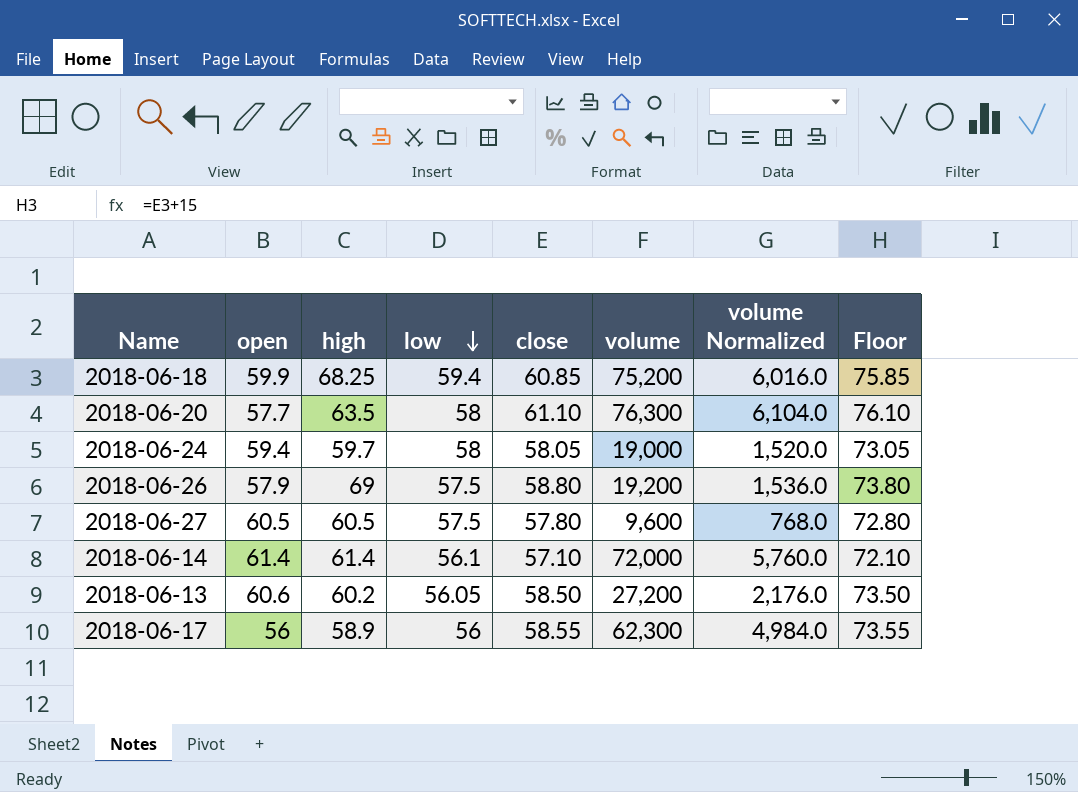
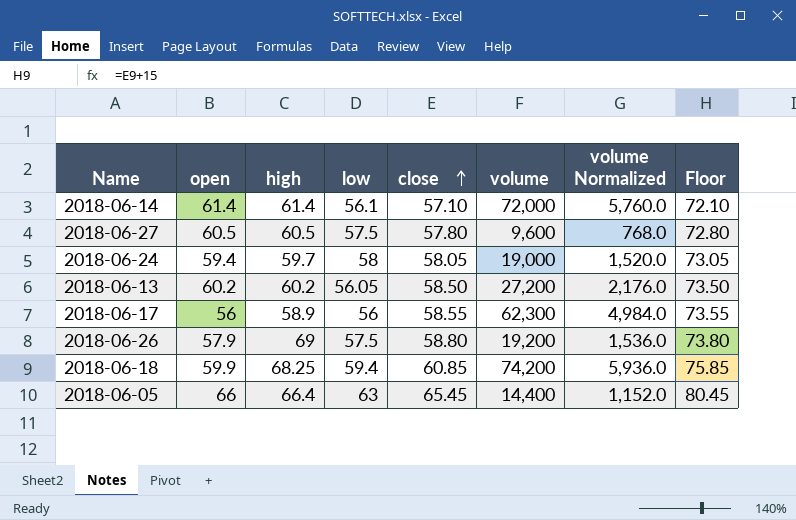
row order: low descending -> close ascending
row 2018-06-20: 57.7 | 63.5 | 58 | 61.10 | 76,300 | 6,104.0 | 76.10 -> none
2018-06-13 | open: 60.6 -> 60.2
2018-06-18 | volume: 75,200 -> 74,200
2018-06-18 | volume Normalized: 6,016.0 -> 5,936.0
row 2018-06-05: none -> 66 | 66.4 | 63 | 65.45 | 14,400 | 1,152.0 | 80.45

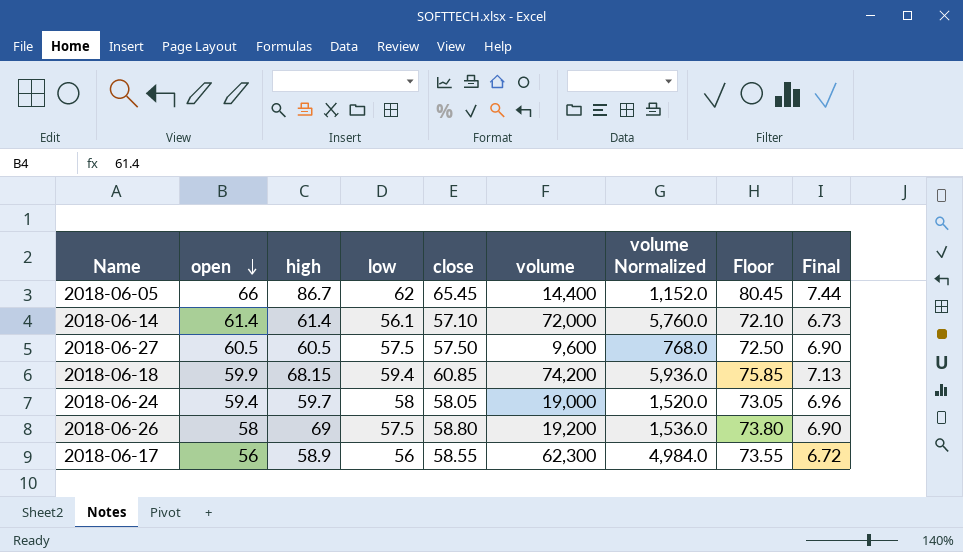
row order: close ascending -> open descending
column Final | formula: none -> [low] * 0.12
row 2018-06-13: 60.2 | 60.2 | 56.05 | 58.50 | 27,200 | 2,176.0 | 73.50 -> none
2018-06-05 | high: 66.4 -> 86.7
2018-06-05 | low: 63 -> 62
2018-06-27 | close: 57.80 -> 57.50
2018-06-27 | Floor: 72.80 -> 72.50
2018-06-18 | high: 68.25 -> 68.15
2018-06-26 | open: 57.9 -> 58

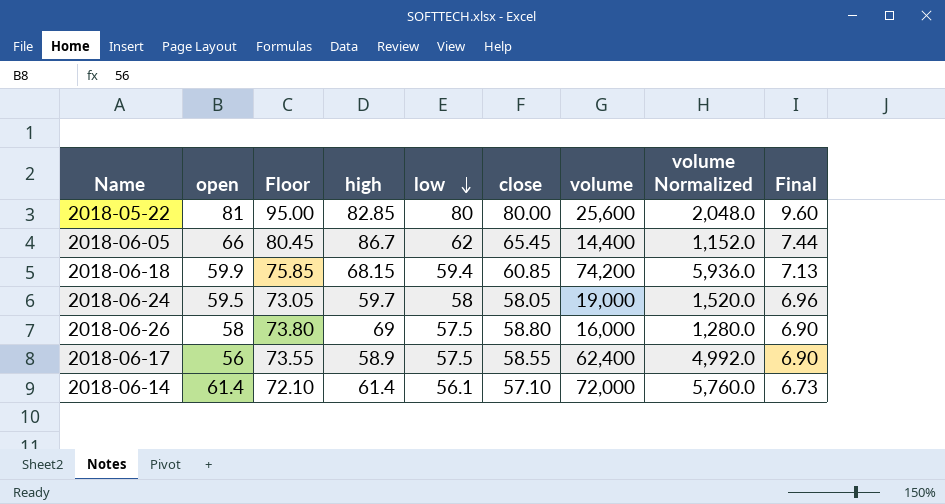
row order: open descending -> low descending
column Floor | position: 8 -> 3
row 2018-06-27: 60.5 | 60.5 | 57.5 | 57.50 | 9,600 | 768.0 | 72.50 | 6.90 -> none
row 2018-05-22: none -> 81 | 95.00 | 82.85 | 80 | 80.00 | 25,600 | 2,048.0 | 9.60
2018-06-24 | open: 59.4 -> 59.5
2018-06-26 | volume: 19,200 -> 16,000
2018-06-26 | volume Normalized: 1,536.0 -> 1,280.0
2018-06-17 | low: 56 -> 57.5
2018-06-17 | volume: 62,300 -> 62,400
2018-06-17 | volume Normalized: 4,984.0 -> 4,992.0
2018-06-17 | Final: 6.72 -> 6.90

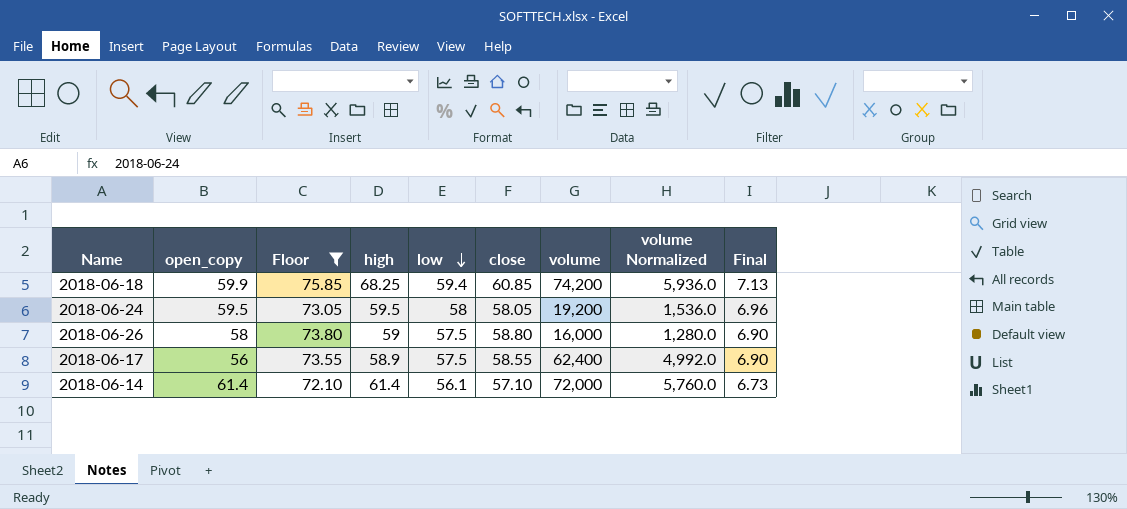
filter: none -> Floor <= 75.85
column name: open -> open_copy
2018-06-18 | high: 68.15 -> 68.25
2018-06-24 | high: 59.7 -> 59.5
2018-06-24 | volume: 19,000 -> 19,200
2018-06-24 | volume Normalized: 1,520.0 -> 1,536.0
2018-06-26 | high: 69 -> 59

